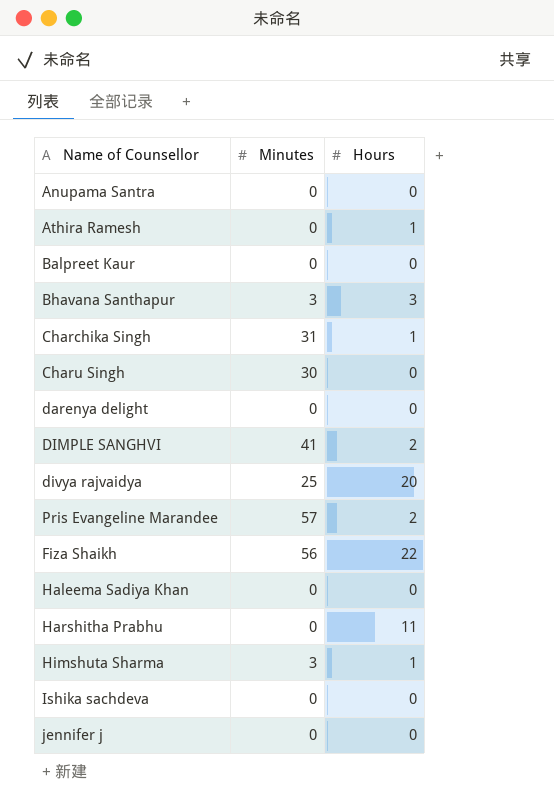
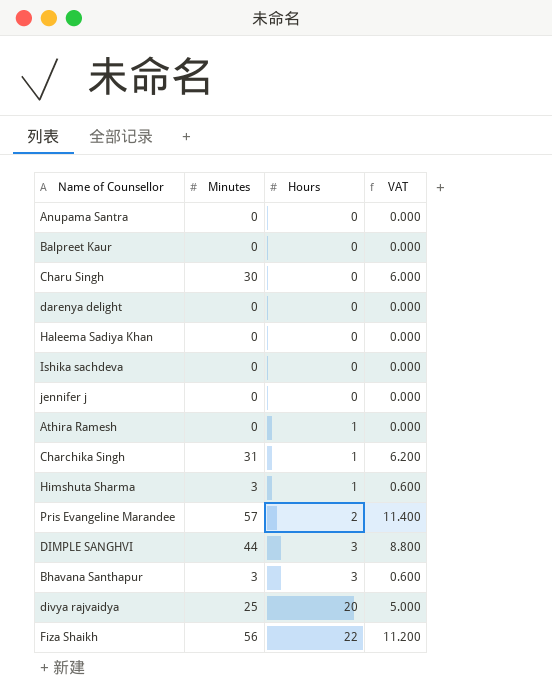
row order: none -> Hours ascending
column VAT | formula: none -> [Minutes] * 0.2
row Harshitha Prabhu: 0 | 11 -> none
DIMPLE SANGHVI | Minutes: 41 -> 44
DIMPLE SANGHVI | Hours: 2 -> 3

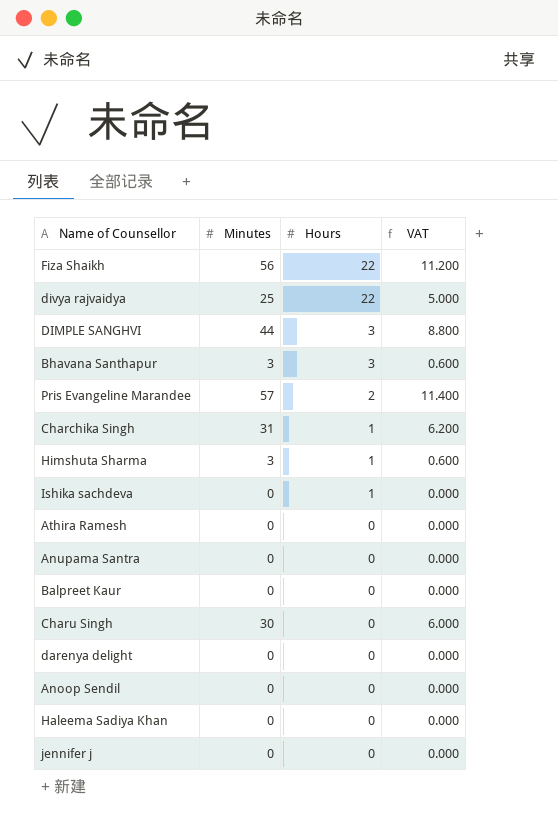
row order: Hours ascending -> Hours descending
divya rajvaidya | Hours: 20 -> 22
Ishika sachdeva | Hours: 0 -> 1
Athira Ramesh | Hours: 1 -> 0
row Anoop Sendil: none -> 0 | 0 | 0.000

